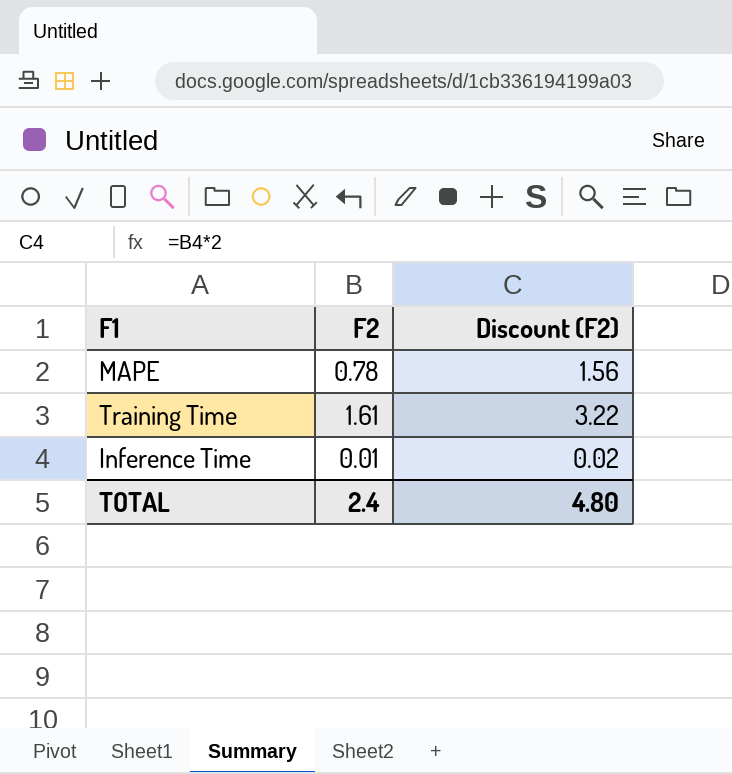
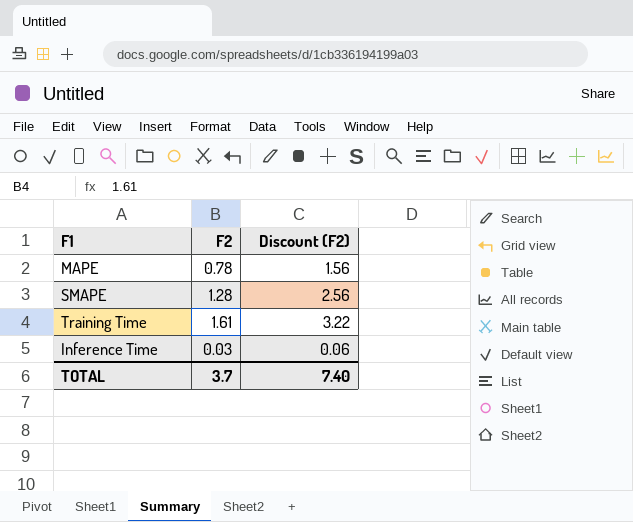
row SMAPE: none -> 1.28 | 2.56
Inference Time | F2: 0.01 -> 0.03
Inference Time | Discount (F2): 0.02 -> 0.06
TOTAL | F2: 2.4 -> 3.7
TOTAL | Discount (F2): 4.80 -> 7.40

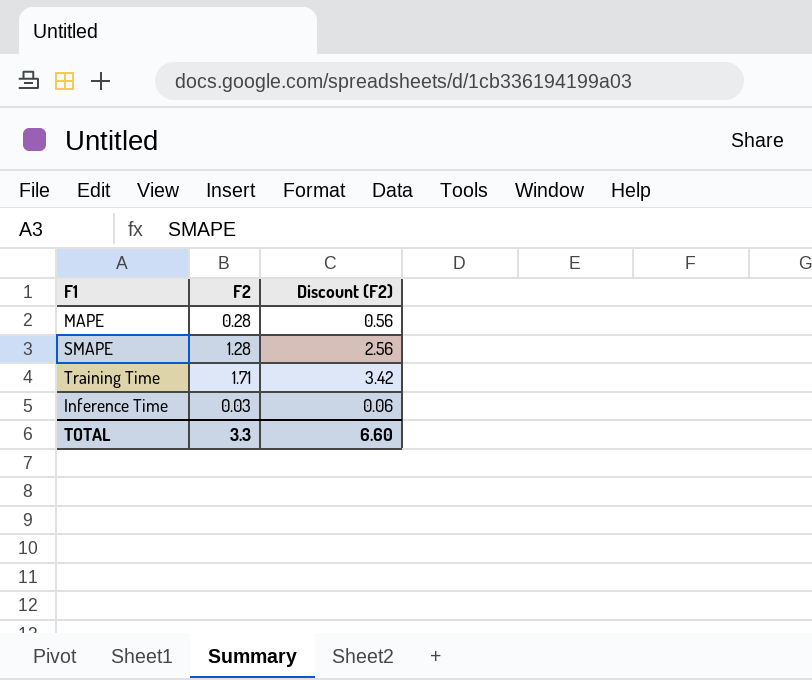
MAPE | F2: 0.78 -> 0.28
MAPE | Discount (F2): 1.56 -> 0.56
Training Time | F2: 1.61 -> 1.71
Training Time | Discount (F2): 3.22 -> 3.42
TOTAL | F2: 3.7 -> 3.3
TOTAL | Discount (F2): 7.40 -> 6.60

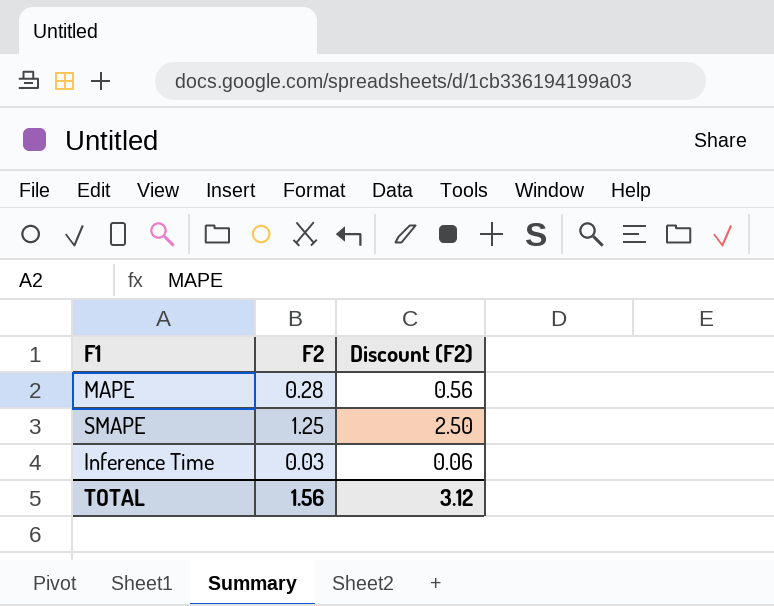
row Training Time: 1.71 | 3.42 -> none
SMAPE | F2: 1.28 -> 1.25
SMAPE | Discount (F2): 2.56 -> 2.50
TOTAL | F2: 3.3 -> 1.56
TOTAL | Discount (F2): 6.60 -> 3.12

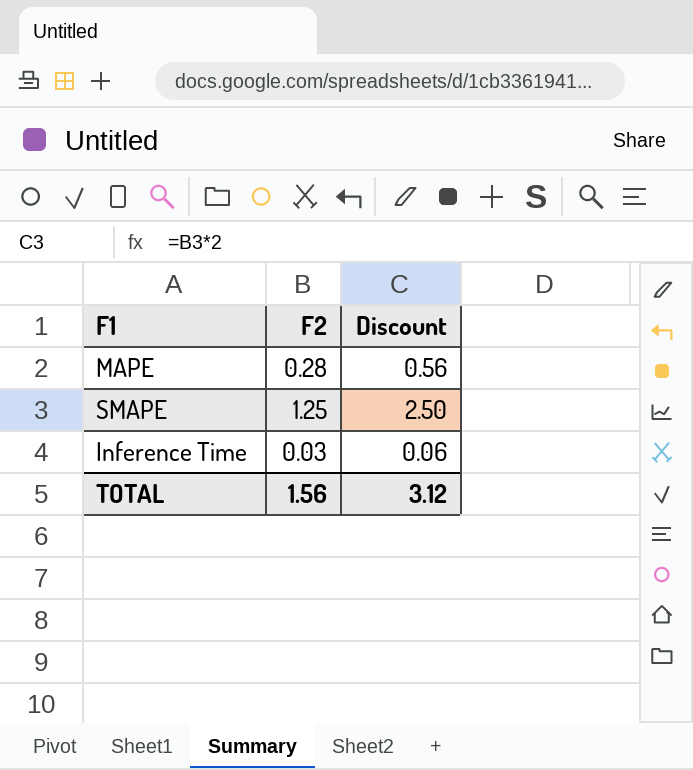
column name: Discount (F2) -> Discount

